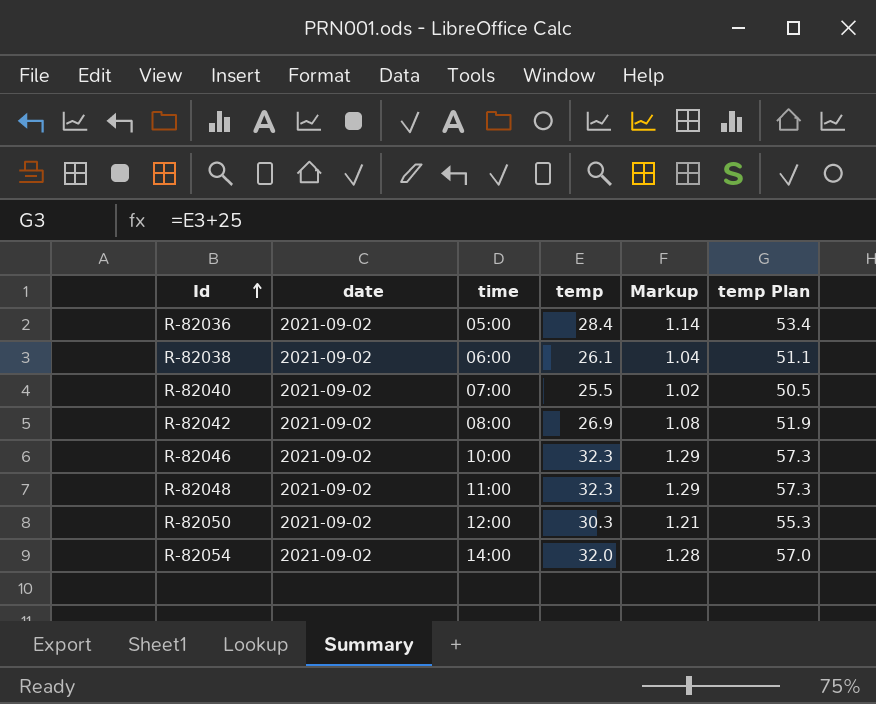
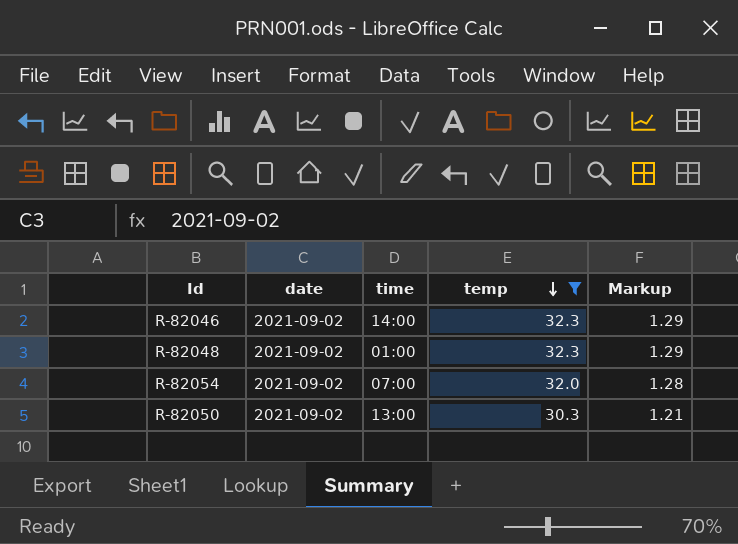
filter: none -> temp >= 30.3
row order: Id ascending -> temp descending
column temp Plan | formula: [temp] + 25 -> none
R-82046 | time: 10:00 -> 14:00
R-82048 | time: 11:00 -> 01:00
R-82054 | time: 14:00 -> 07:00
R-82050 | time: 12:00 -> 13:00

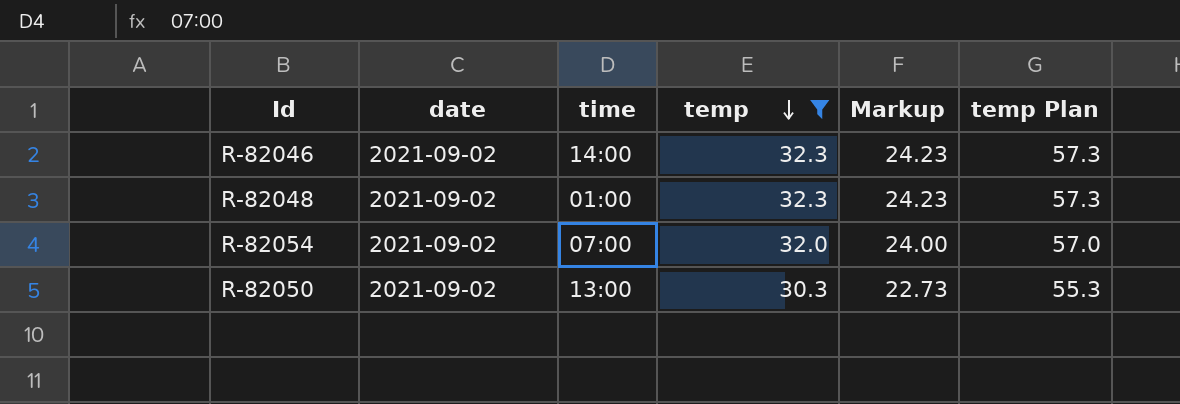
column Markup | formula: [temp] * 0.04 -> [temp] * 0.75
column temp Plan | formula: none -> [temp] + 25

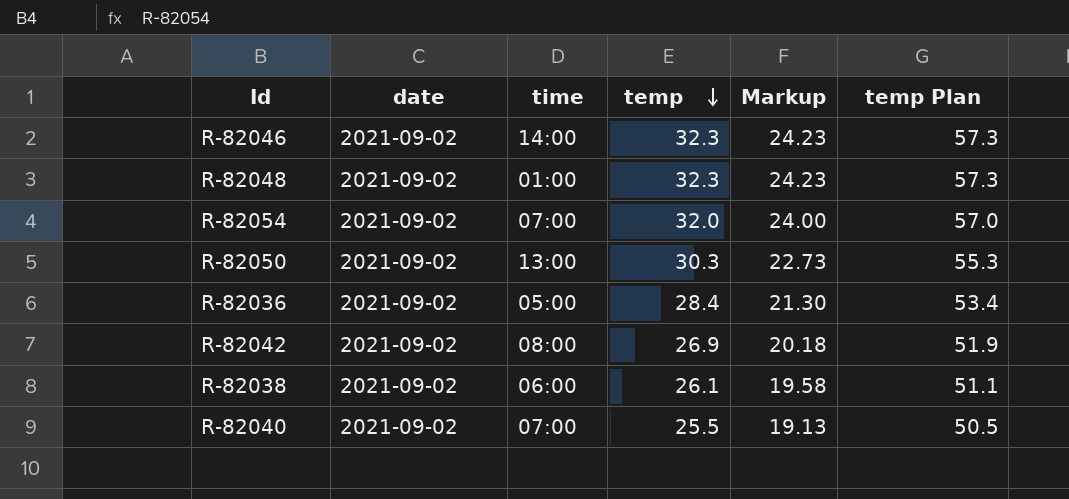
filter: temp >= 30.3 -> none

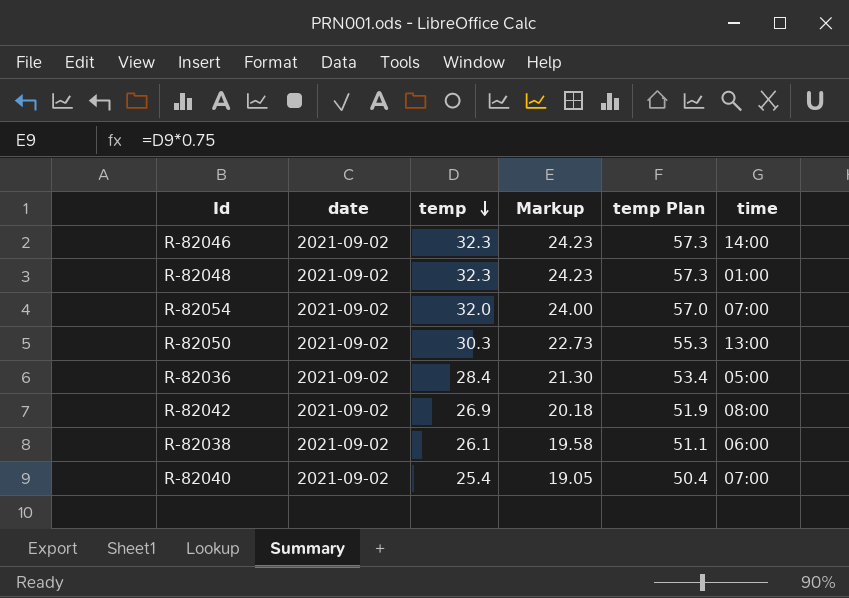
column time | position: 3 -> 6
R-82040 | temp: 25.5 -> 25.4
R-82040 | Markup: 19.13 -> 19.05
R-82040 | temp Plan: 50.5 -> 50.4

